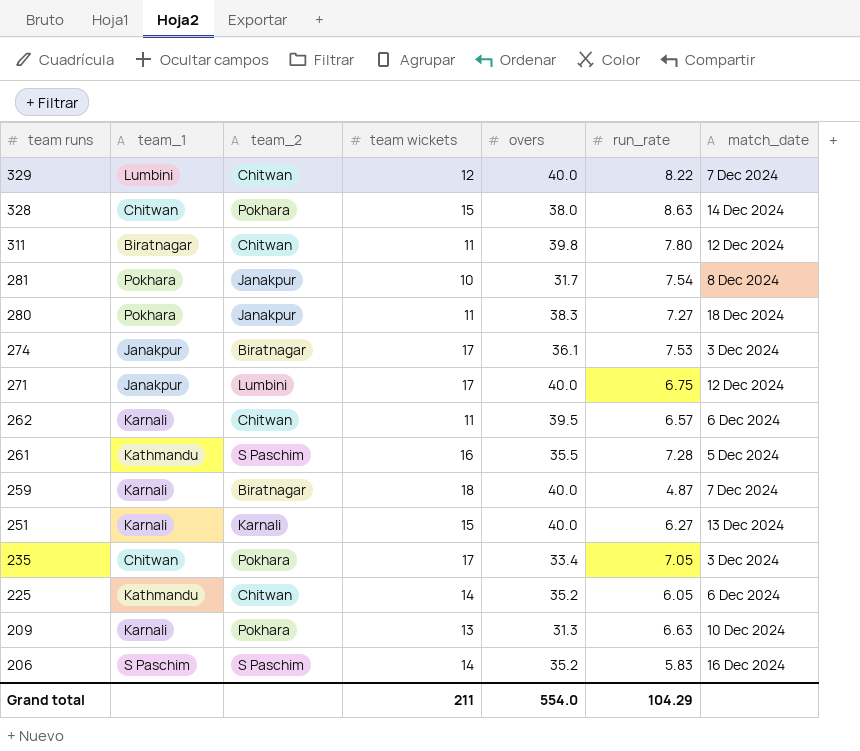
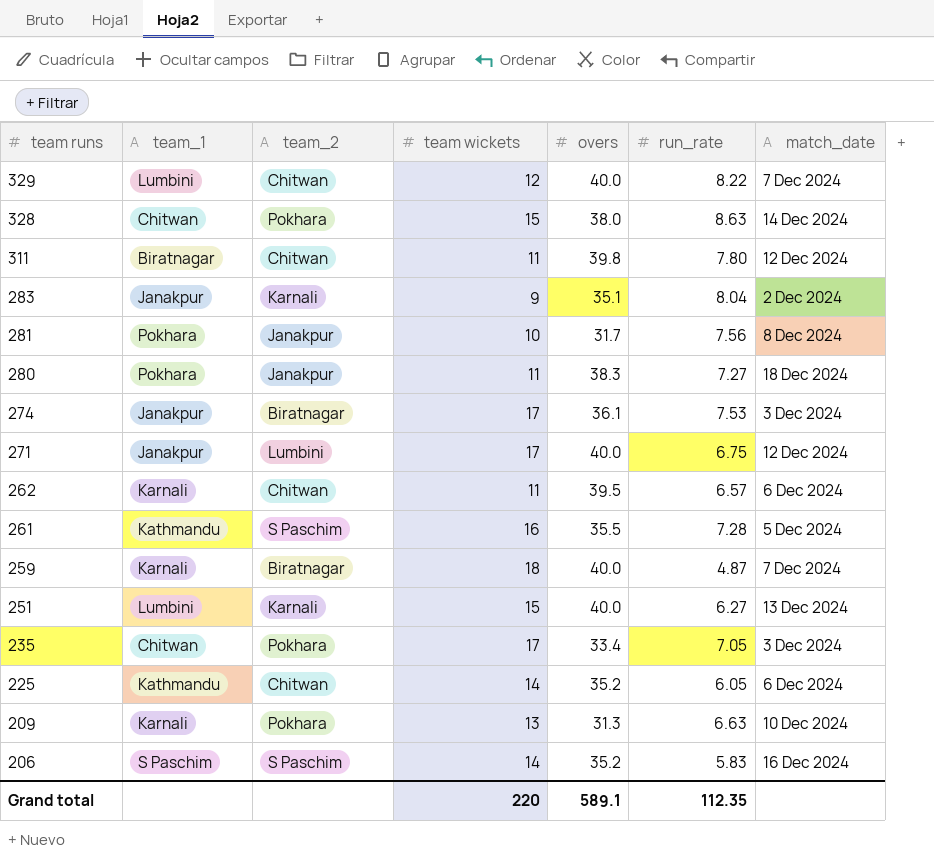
row 283: none -> Janakpur | Karnali | 9 | 35.1 | 8.04 | 2 Dec 2024
281 | run_rate: 7.54 -> 7.56
251 | team_1: Karnali -> Lumbini
Grand total | team wickets: 211 -> 220
Grand total | overs: 554.0 -> 589.1
Grand total | run_rate: 104.29 -> 112.35

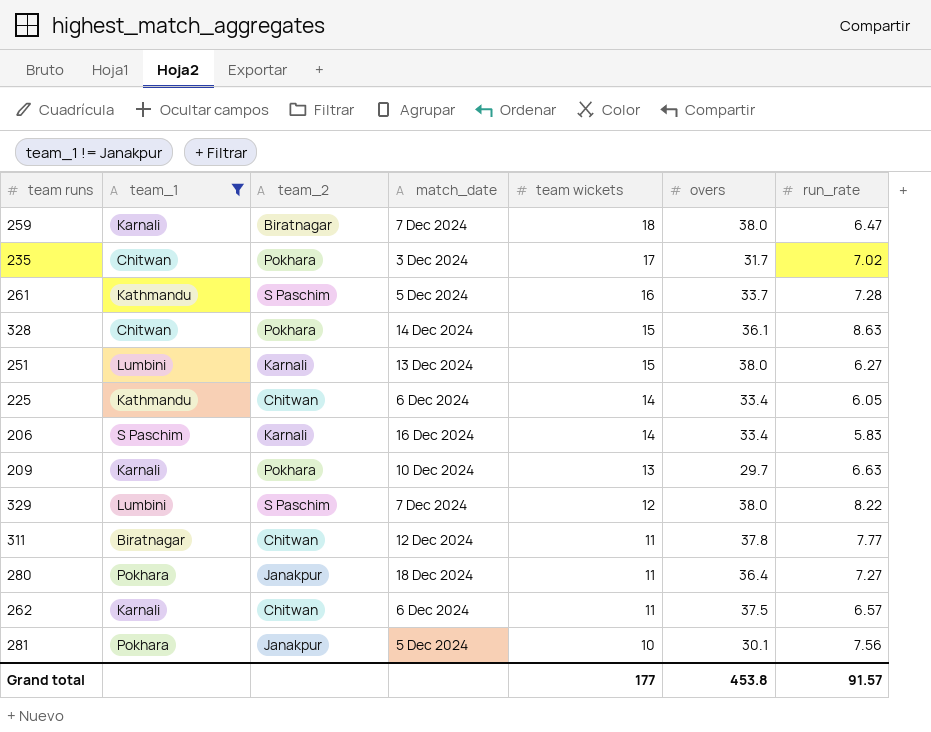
filter: none -> team_1 != Janakpur
row order: team runs descending -> team wickets descending
column match_date | position: 7 -> 4
259 | overs: 40.0 -> 38.0
259 | run_rate: 4.87 -> 6.47
235 | overs: 33.4 -> 31.7
235 | run_rate: 7.05 -> 7.02
261 | overs: 35.5 -> 33.7
328 | overs: 38.0 -> 36.1
251 | overs: 40.0 -> 38.0
225 | overs: 35.2 -> 33.4
206 | team_2: S Paschim -> Karnali
206 | overs: 35.2 -> 33.4
209 | overs: 31.3 -> 29.7
329 | team_2: Chitwan -> S Paschim
329 | overs: 40.0 -> 38.0
311 | overs: 39.8 -> 37.8
311 | run_rate: 7.80 -> 7.77
280 | overs: 38.3 -> 36.4
262 | overs: 39.5 -> 37.5
281 | match_date: 8 Dec 2024 -> 5 Dec 2024
281 | overs: 31.7 -> 30.1
Grand total | team wickets: 220 -> 177
Grand total | overs: 589.1 -> 453.8
Grand total | run_rate: 112.35 -> 91.57

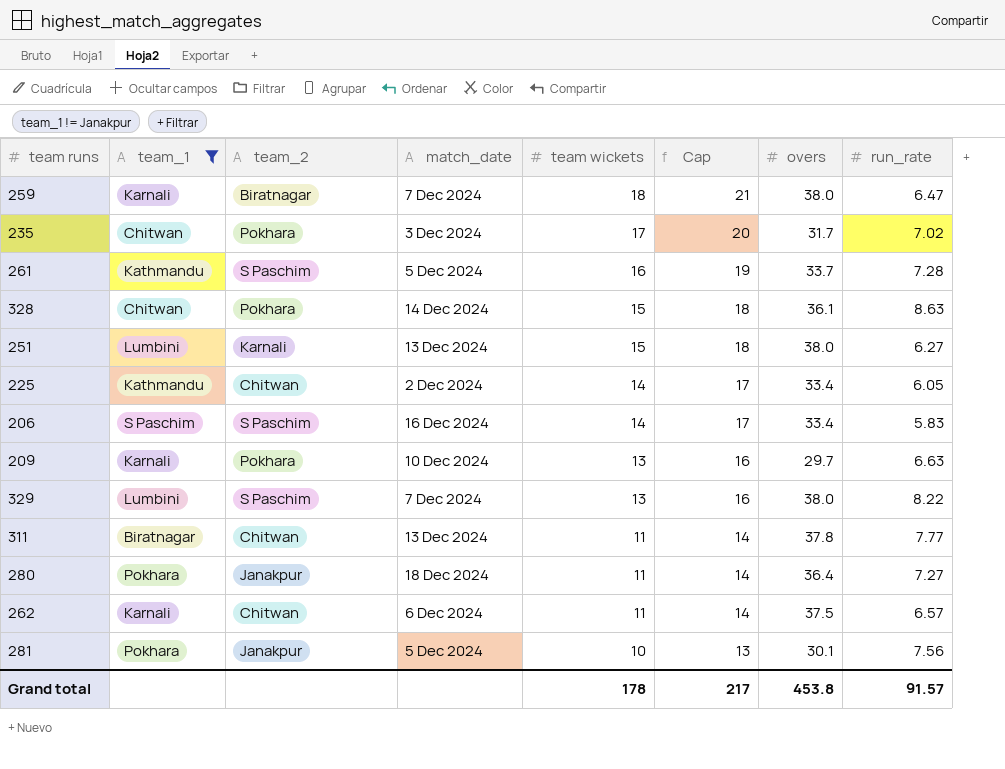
column Cap | formula: none -> [team wickets] + 3
225 | match_date: 6 Dec 2024 -> 2 Dec 2024
206 | team_2: Karnali -> S Paschim
329 | team wickets: 12 -> 13
311 | match_date: 12 Dec 2024 -> 13 Dec 2024
Grand total | team wickets: 177 -> 178

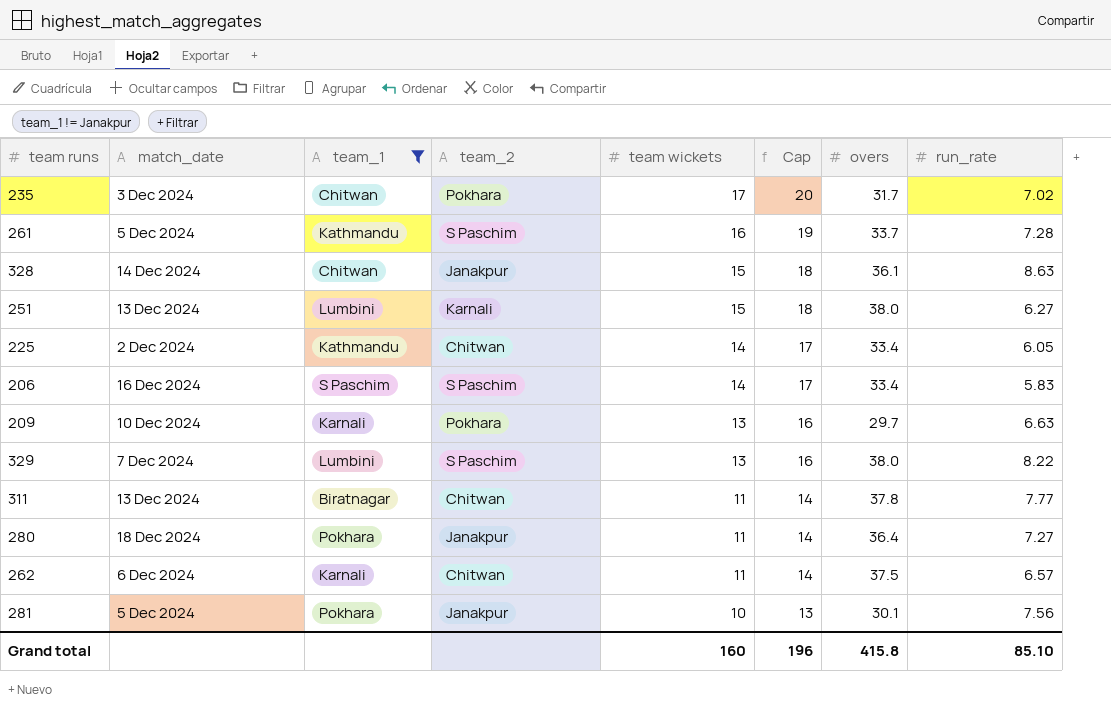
column match_date | position: 4 -> 2
row 259: Karnali | Biratnagar | 7 Dec 2024 | 18 | 21 | 38.0 | 6.47 -> none
328 | team_2: Pokhara -> Janakpur
Grand total | team wickets: 178 -> 160
Grand total | Cap: 217 -> 196
Grand total | overs: 453.8 -> 415.8
Grand total | run_rate: 91.57 -> 85.10

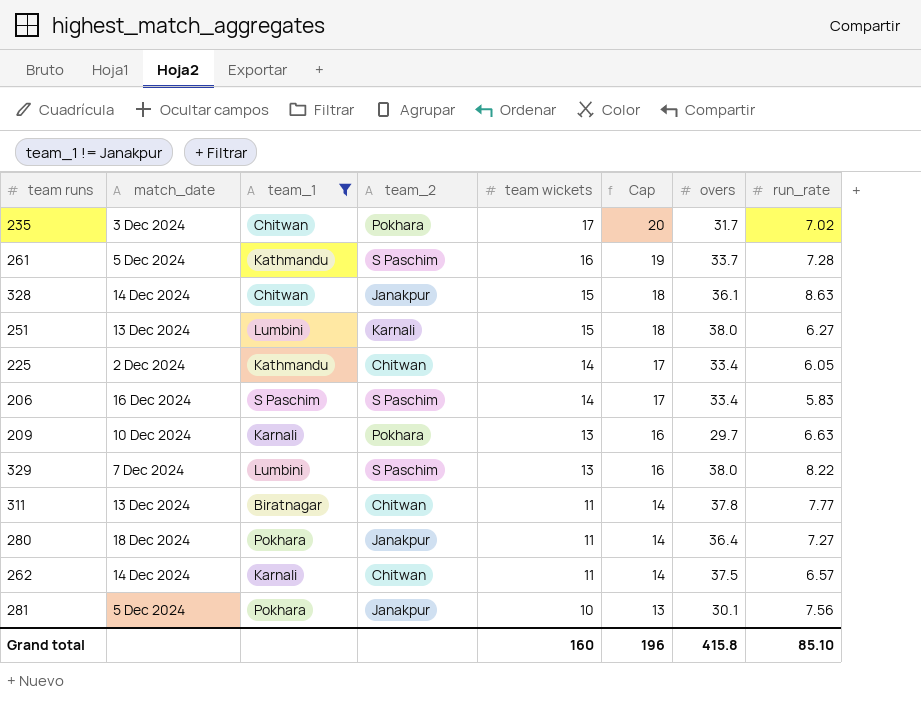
262 | match_date: 6 Dec 2024 -> 14 Dec 2024

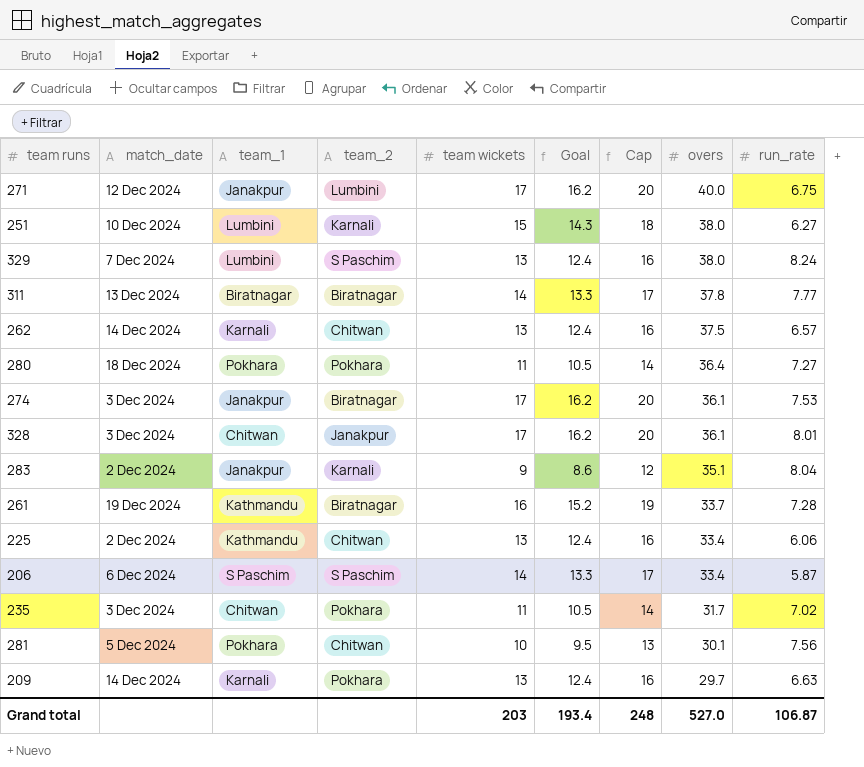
filter: team_1 != Janakpur -> none
row order: team wickets descending -> overs descending
column Goal | formula: none -> [team wickets] * 0.95
251 | match_date: 13 Dec 2024 -> 10 Dec 2024
329 | run_rate: 8.22 -> 8.24
311 | team_2: Chitwan -> Biratnagar
311 | team wickets: 11 -> 14
311 | Cap: 14 -> 17
262 | team wickets: 11 -> 13
262 | Cap: 14 -> 16
280 | team_2: Janakpur -> Pokhara
328 | match_date: 14 Dec 2024 -> 3 Dec 2024
328 | team wickets: 15 -> 17
328 | Cap: 18 -> 20
328 | run_rate: 8.63 -> 8.01
261 | match_date: 5 Dec 2024 -> 19 Dec 2024
261 | team_2: S Paschim -> Biratnagar
225 | team wickets: 14 -> 13
225 | Cap: 17 -> 16
225 | run_rate: 6.05 -> 6.06
206 | match_date: 16 Dec 2024 -> 6 Dec 2024
206 | run_rate: 5.83 -> 5.87
235 | team wickets: 17 -> 11
235 | Cap: 20 -> 14
281 | team_2: Janakpur -> Chitwan
209 | match_date: 10 Dec 2024 -> 14 Dec 2024
Grand total | team wickets: 160 -> 203
Grand total | Cap: 196 -> 248
Grand total | overs: 415.8 -> 527.0
Grand total | run_rate: 85.10 -> 106.87

